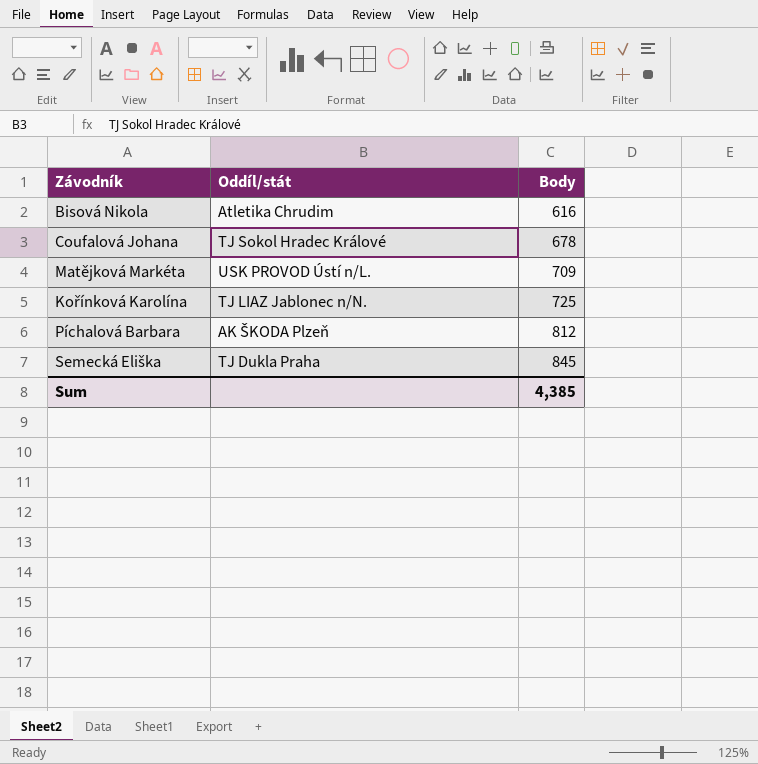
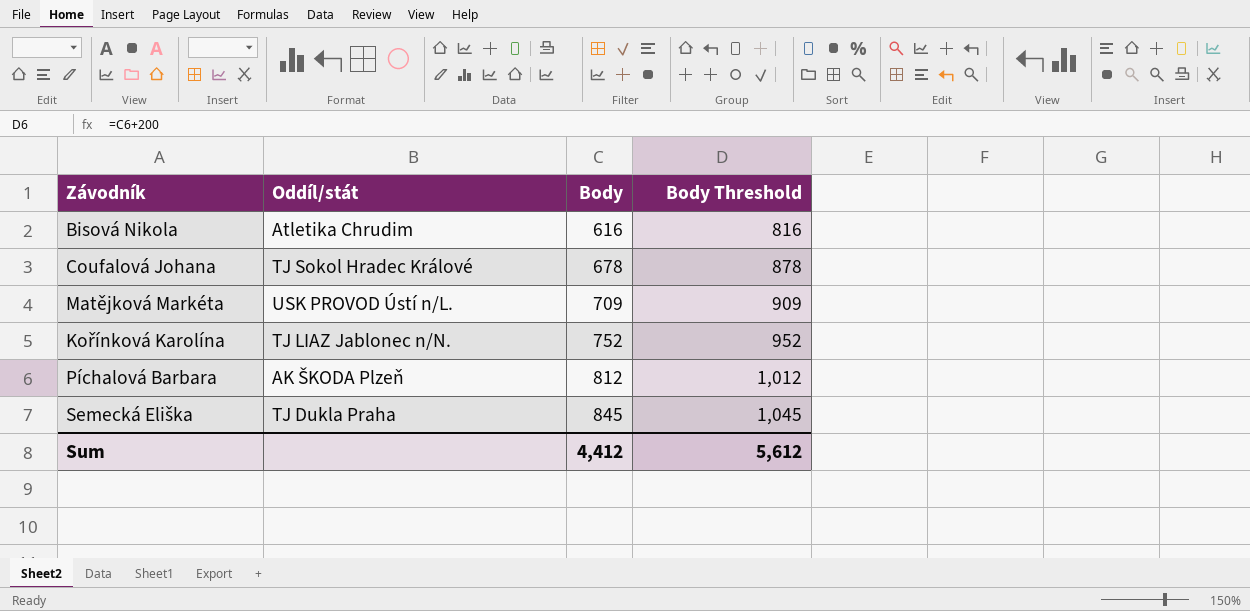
column Body Threshold | formula: none -> [Body] + 200
Kořínková Karolína | Body: 725 -> 752
Sum | Body: 4,385 -> 4,412

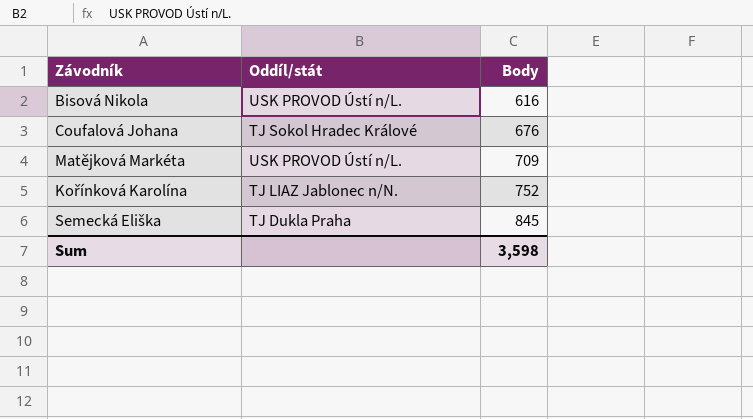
column Body Threshold | formula: [Body] + 200 -> none
row Píchalová Barbara: AK ŠKODA Plzeň | 812 | 1,012 -> none
Bisová Nikola | Oddíl/stát: Atletika Chrudim -> USK PROVOD Ústí n/L.
Coufalová Johana | Body: 678 -> 676
Sum | Body: 4,412 -> 3,598

